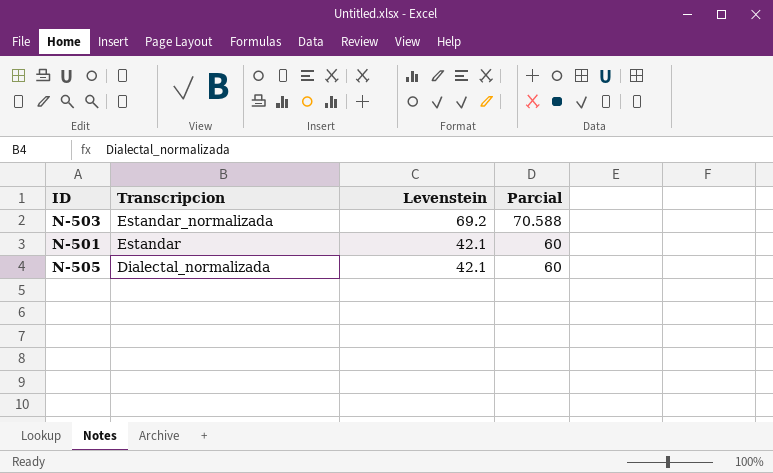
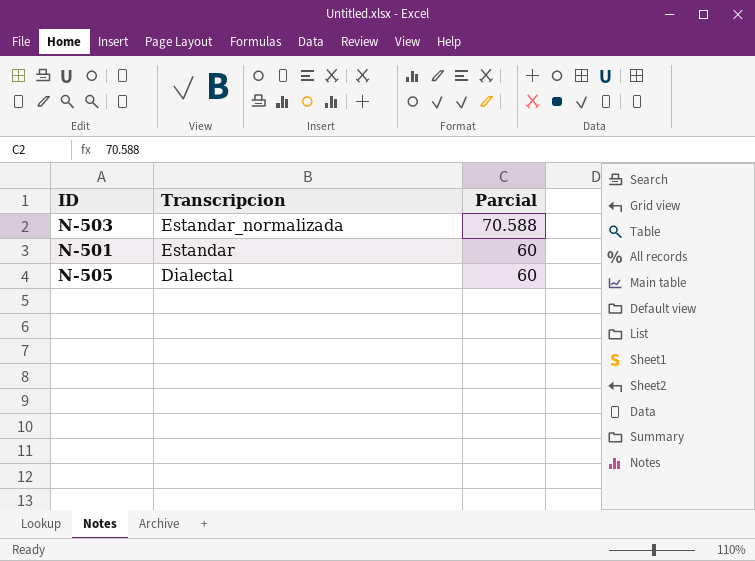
column Levenstein | position: 3 -> none
N-505 | Transcripcion: Dialectal_normalizada -> Dialectal

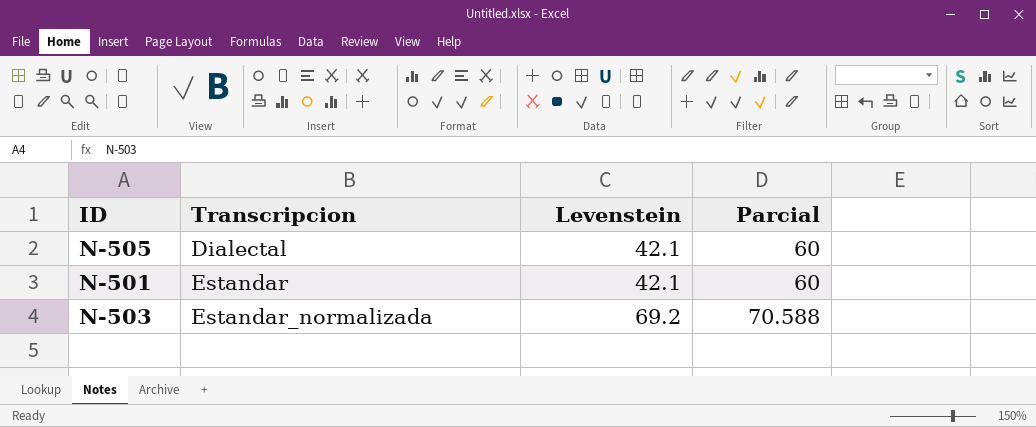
row order: Transcripcion descending -> Transcripcion ascending
column Levenstein | position: none -> 3

